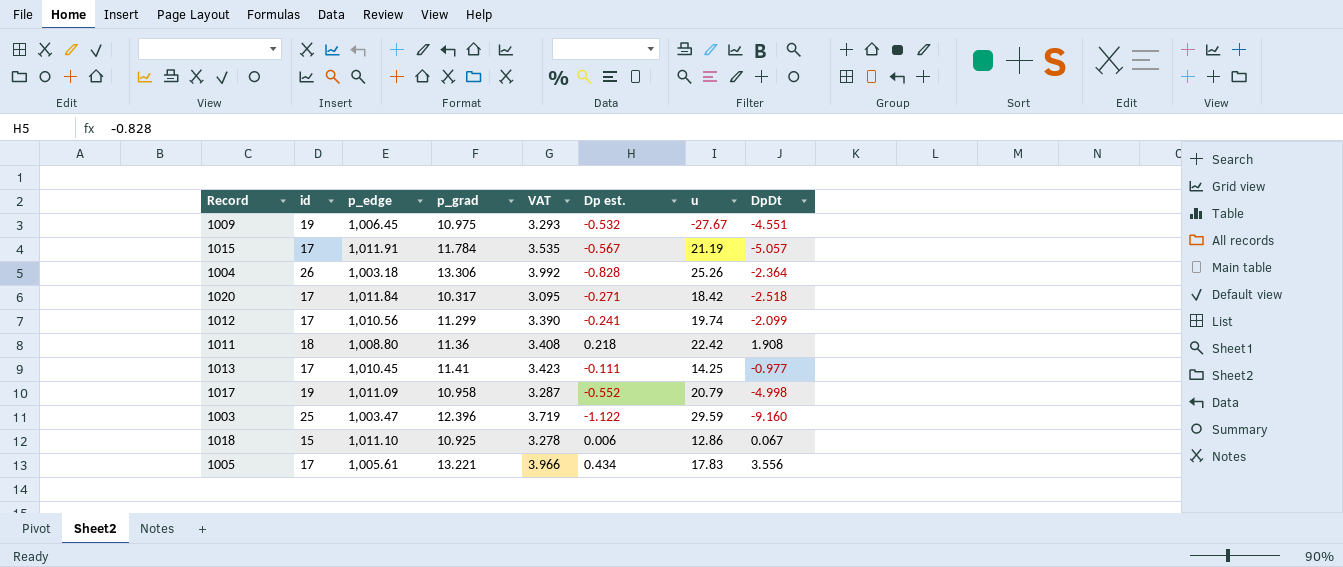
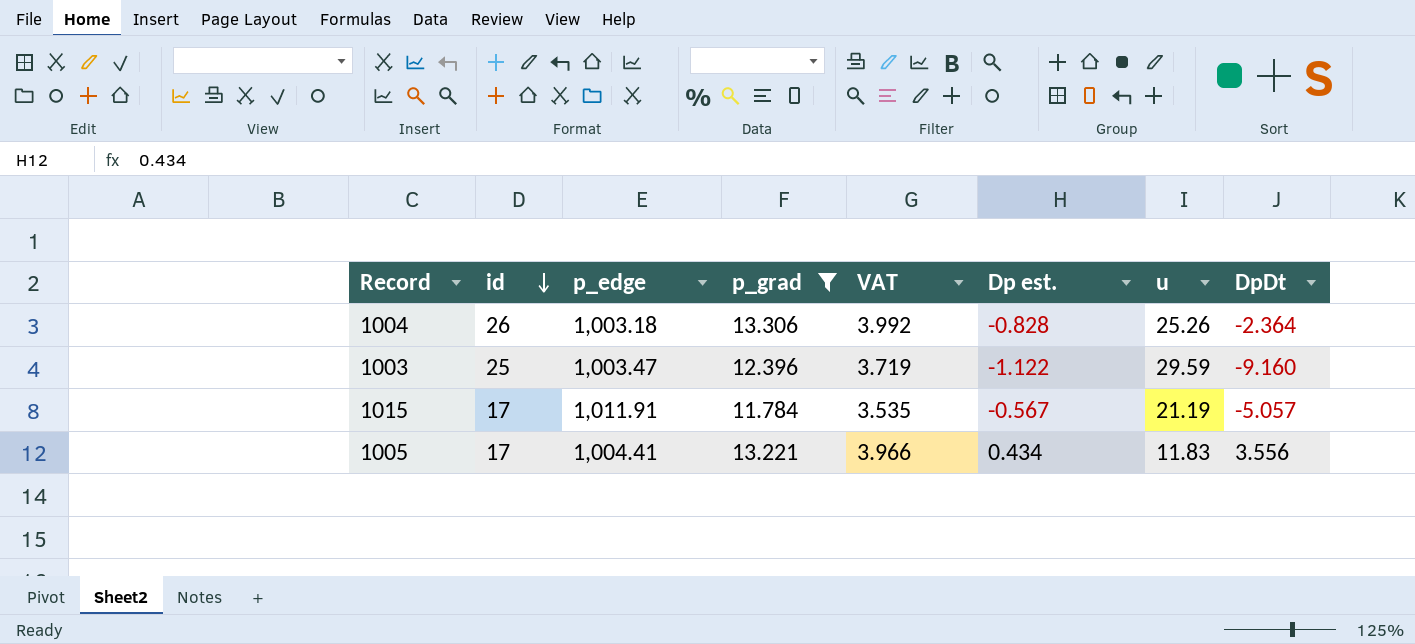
filter: none -> p_grad >= 11.784
row order: none -> id descending
1005 | p_edge: 1,005.61 -> 1,004.41
1005 | u: 17.83 -> 11.83

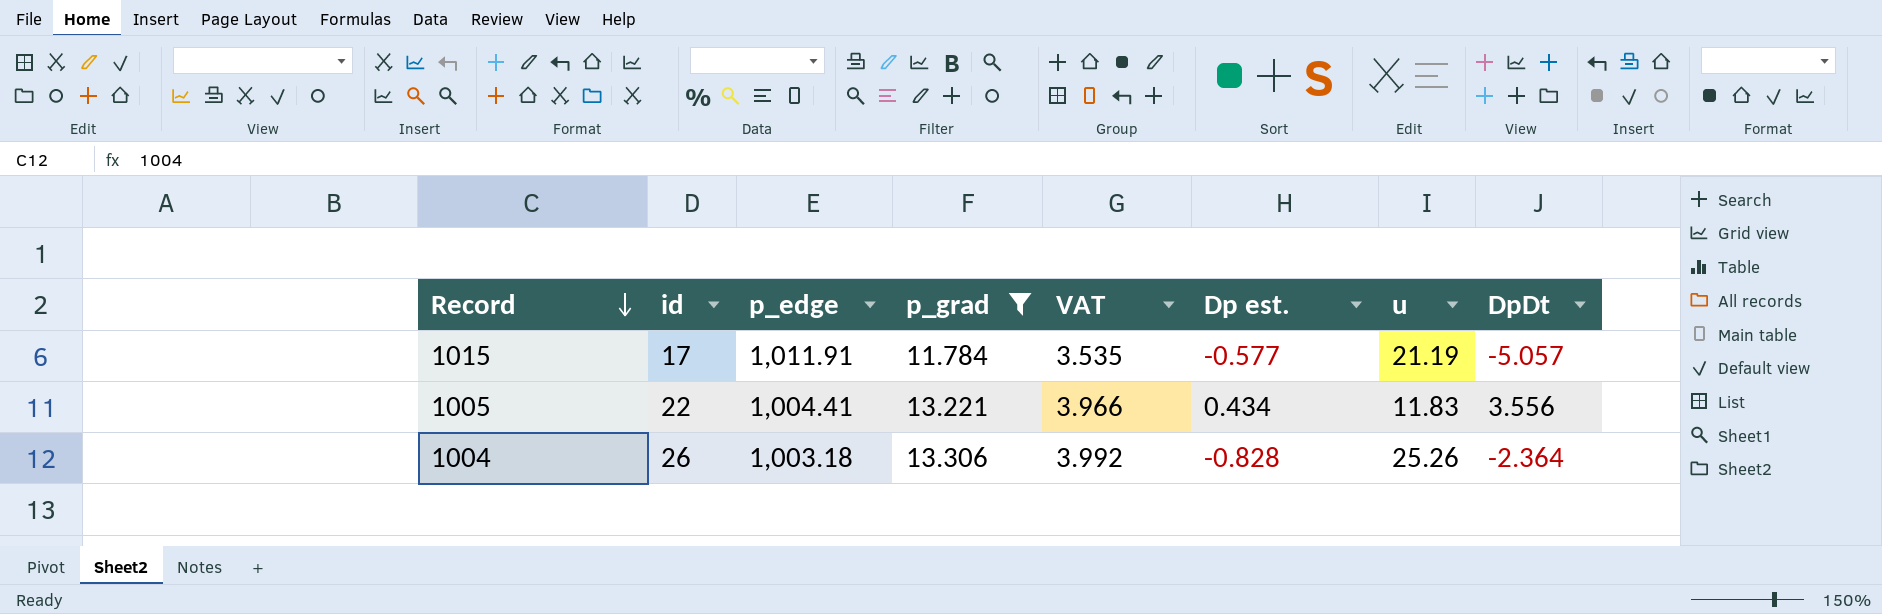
row order: id descending -> Record descending
row 1003: 25 | 1,003.47 | 12.396 | 3.719 | -1.122 | 29.59 | -9.160 -> none
1015 | Dp est.: -0.567 -> -0.577
1005 | id: 17 -> 22

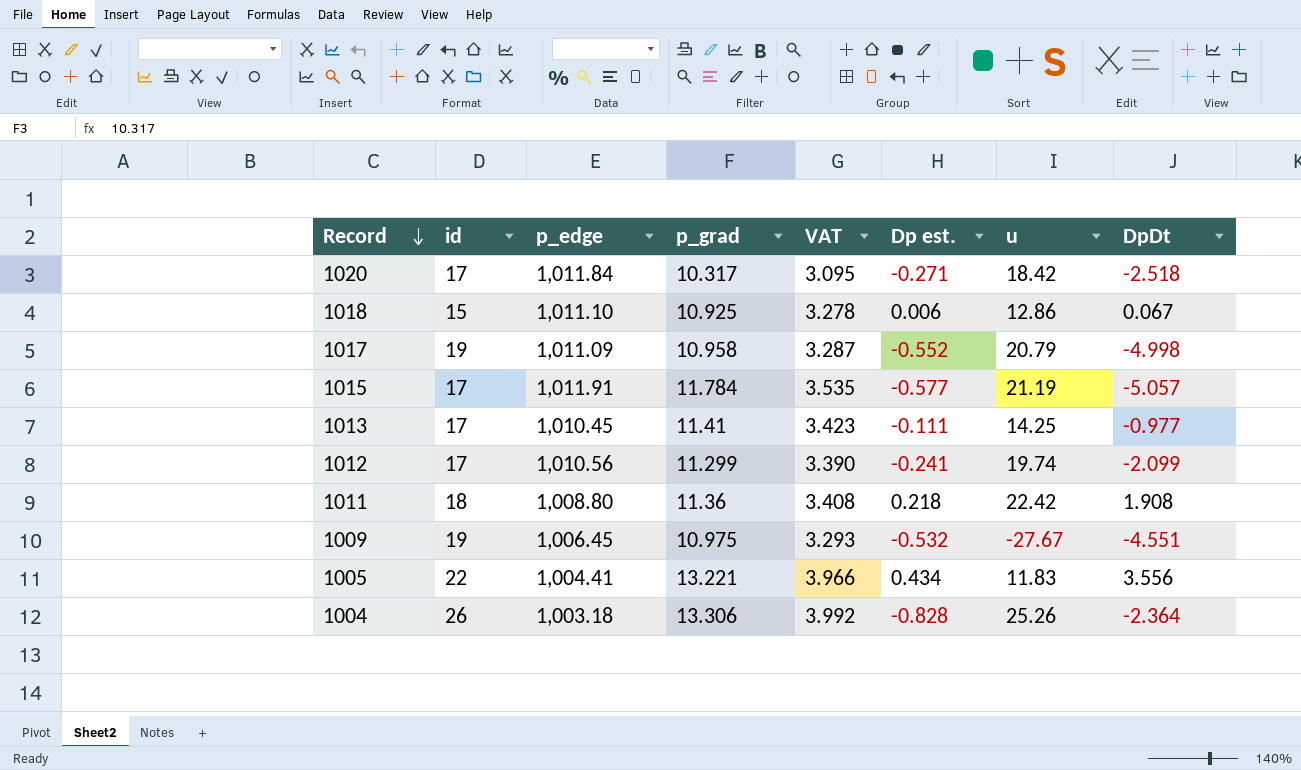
filter: p_grad >= 11.784 -> none

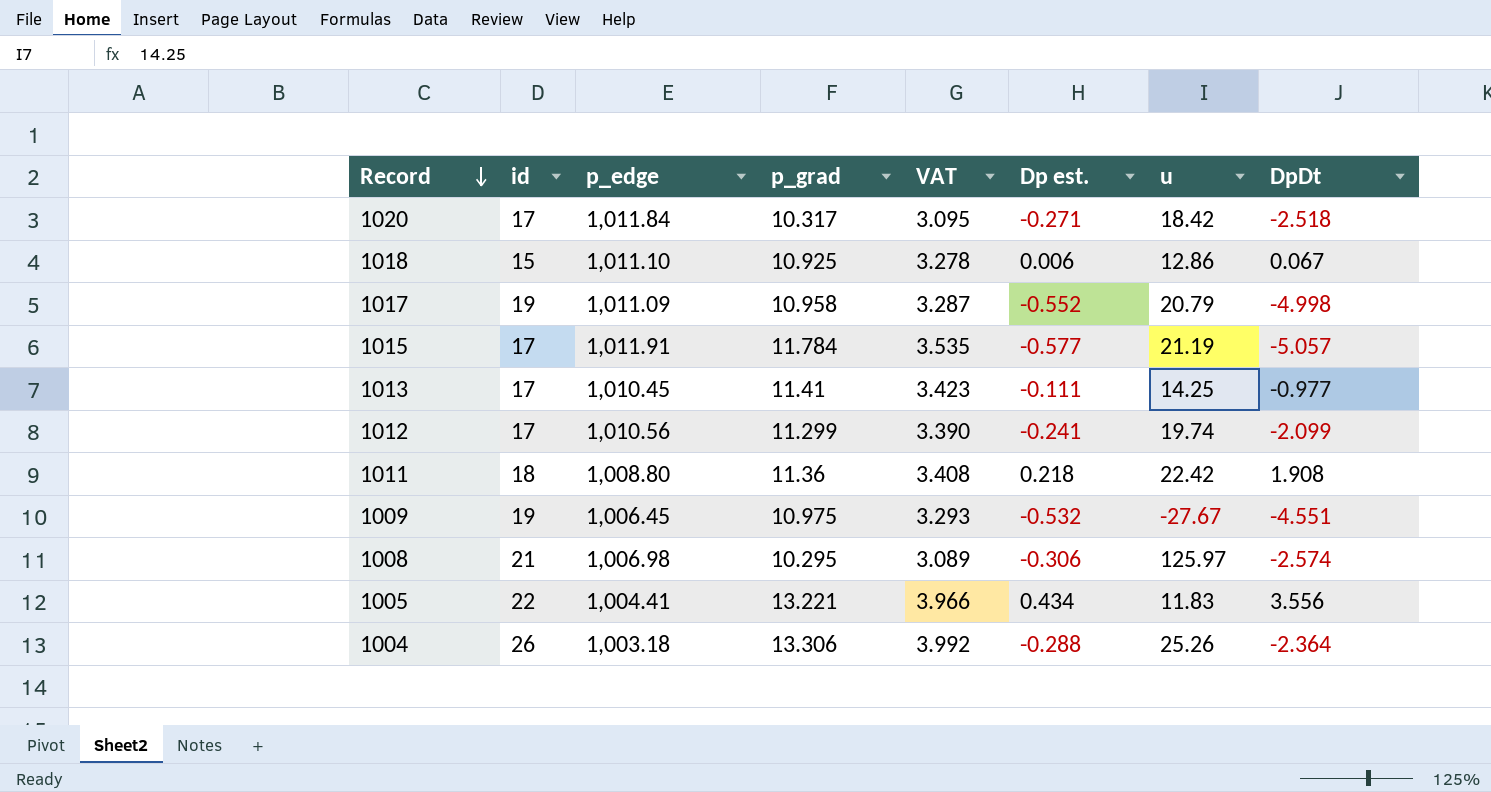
row 1008: none -> 21 | 1,006.98 | 10.295 | 3.089 | -0.306 | 125.97 | -2.574
1004 | Dp est.: -0.828 -> -0.288

